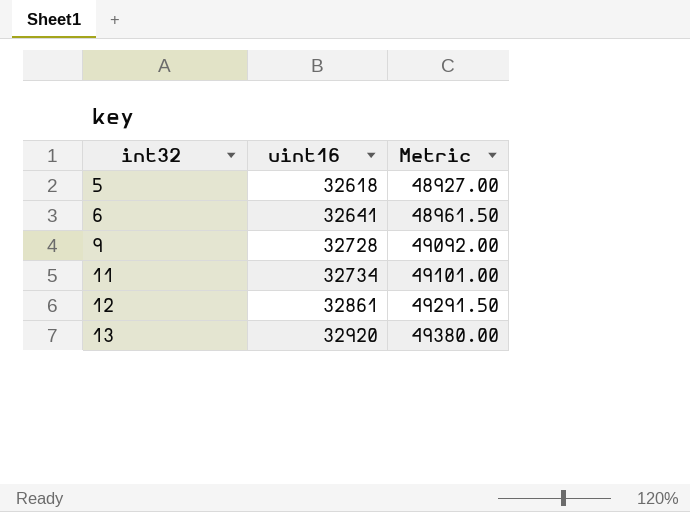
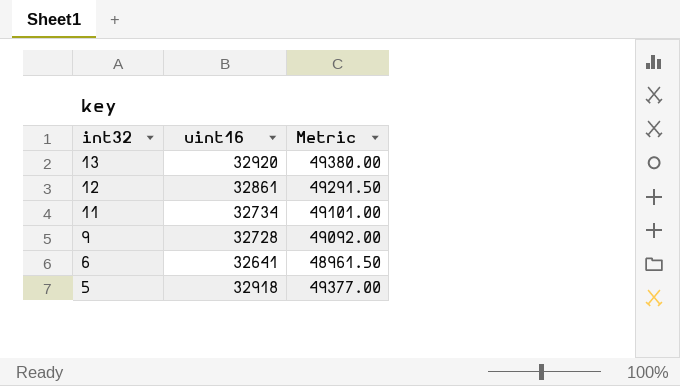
row order: int32 ascending -> int32 descending
5 | uint16: 32618 -> 32918
5 | Metric: 48927.00 -> 49377.00

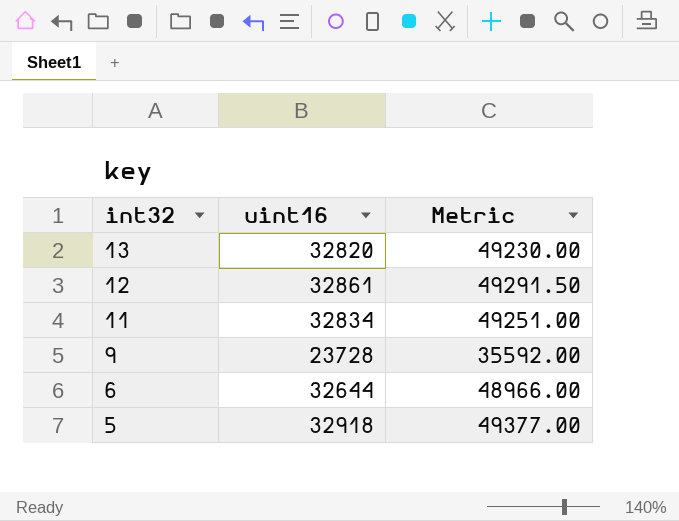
13 | uint16: 32920 -> 32820
13 | Metric: 49380.00 -> 49230.00
11 | uint16: 32734 -> 32834
11 | Metric: 49101.00 -> 49251.00
9 | uint16: 32728 -> 23728
9 | Metric: 49092.00 -> 35592.00
6 | uint16: 32641 -> 32644
6 | Metric: 48961.50 -> 48966.00

